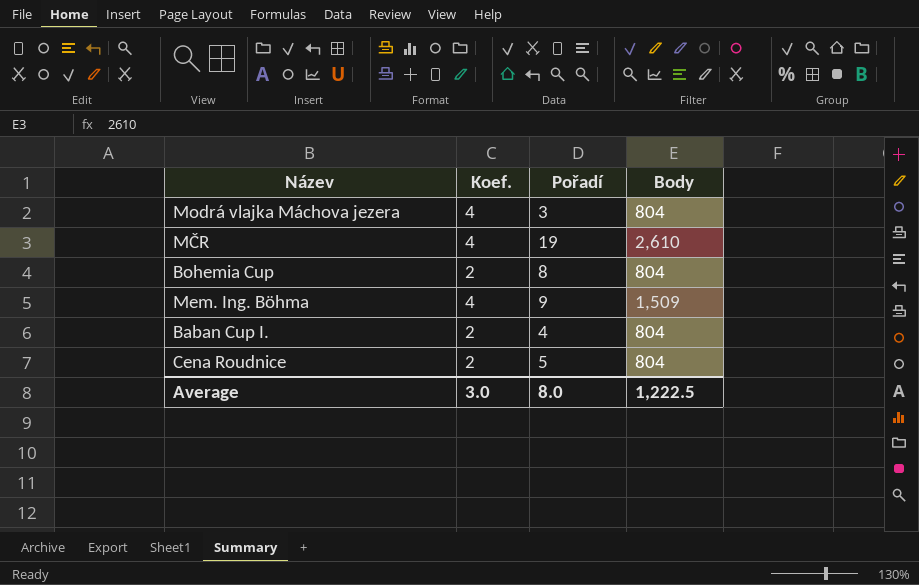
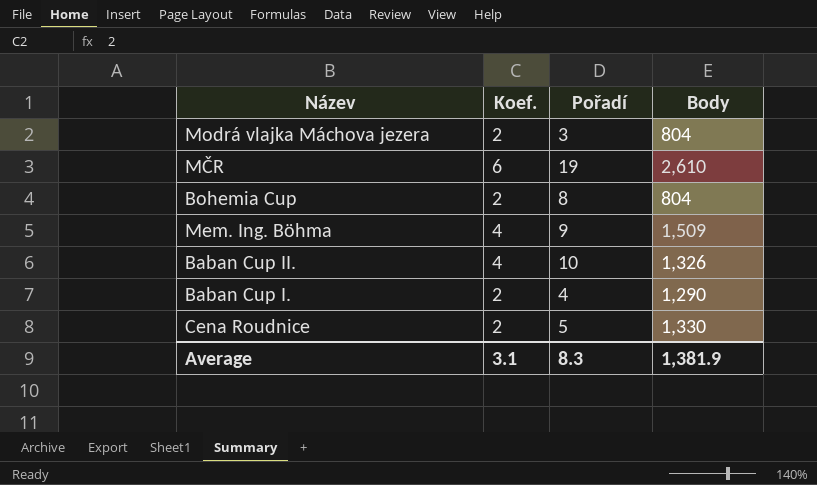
Modrá vlajka Máchova jezera | Koef.: 4 -> 2
MČR | Koef.: 4 -> 6
row Baban Cup II.: none -> 4 | 10 | 1,326
Baban Cup I. | Body: 804 -> 1,290
Cena Roudnice | Body: 804 -> 1,330
Average | Koef.: 3.0 -> 3.1
Average | Pořadí: 8.0 -> 8.3
Average | Body: 1,222.5 -> 1,381.9

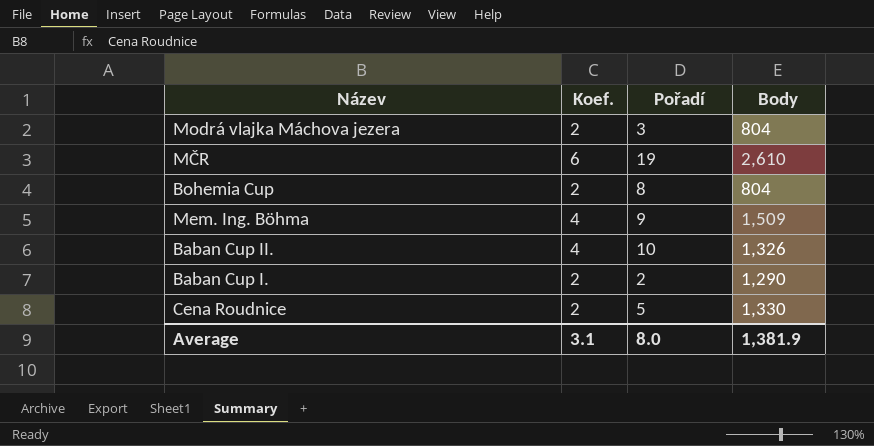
Baban Cup I. | Pořadí: 4 -> 2
Average | Pořadí: 8.3 -> 8.0

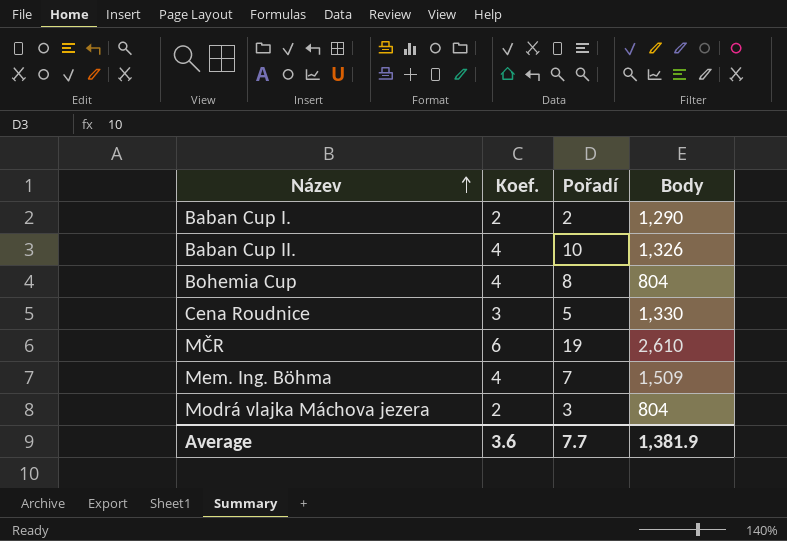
row order: none -> Název ascending
Bohemia Cup | Koef.: 2 -> 4
Cena Roudnice | Koef.: 2 -> 3
Mem. Ing. Böhma | Pořadí: 9 -> 7
Average | Koef.: 3.1 -> 3.6
Average | Pořadí: 8.0 -> 7.7

